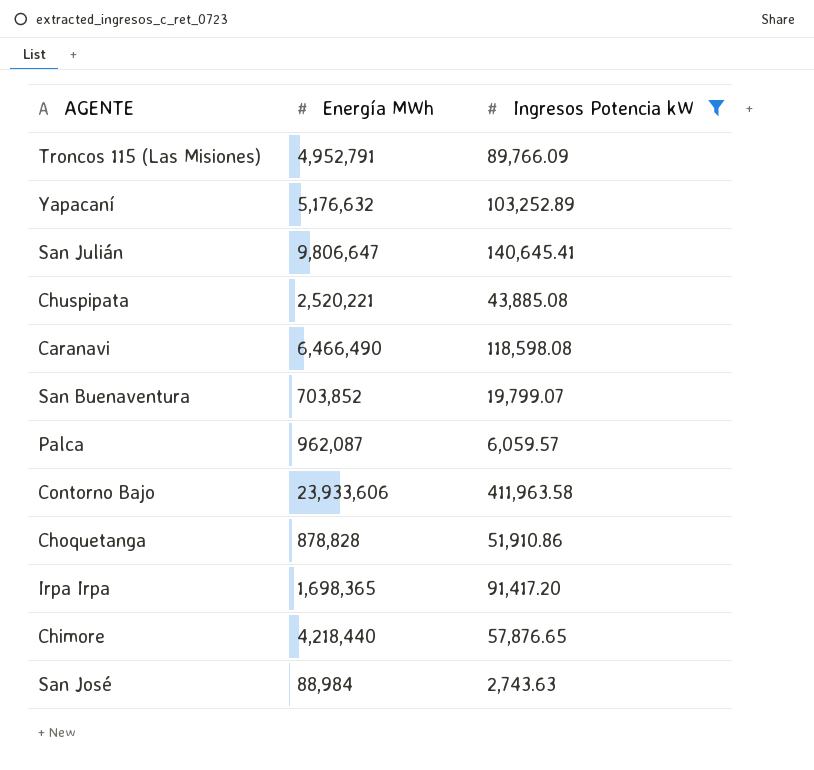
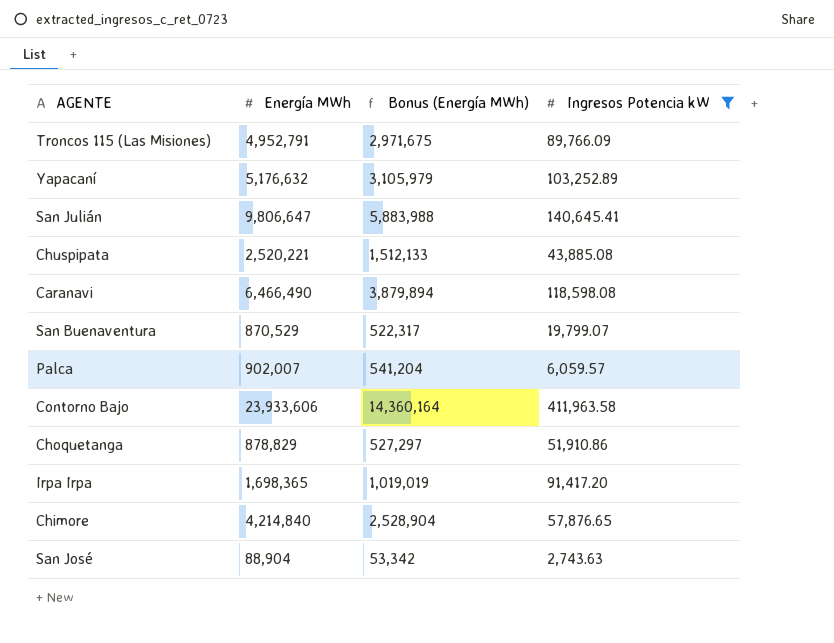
column Bonus (Energía MWh) | formula: none -> [Energía MWh] * 0.6
San Buenaventura | Energía MWh: 703,852 -> 870,529
Palca | Energía MWh: 962,087 -> 902,007
Choquetanga | Energía MWh: 878,828 -> 878,829
Chimore | Energía MWh: 4,218,440 -> 4,214,840
San José | Energía MWh: 88,984 -> 88,904

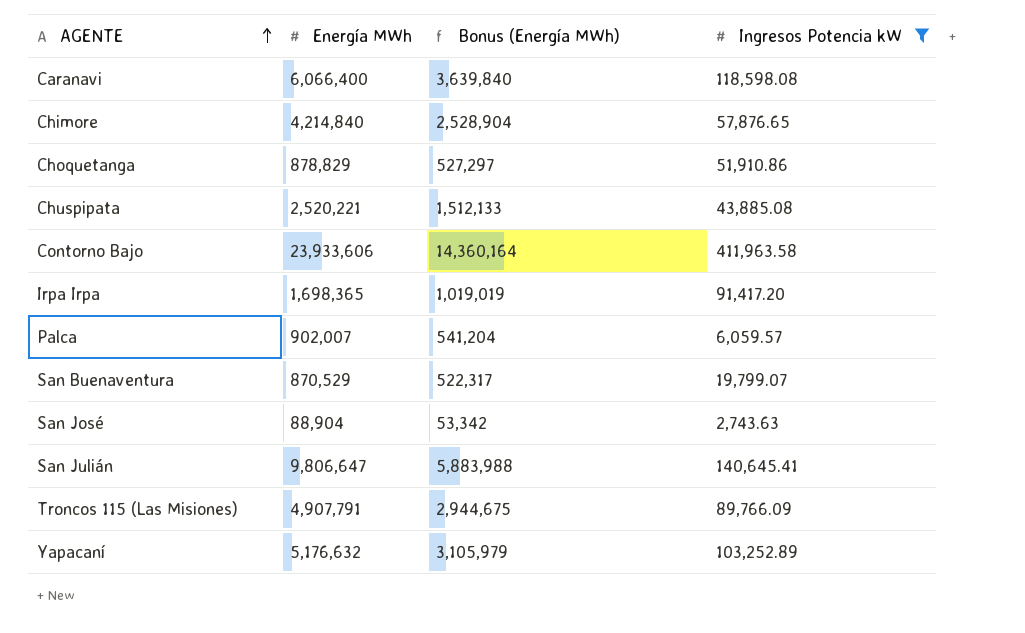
row order: none -> AGENTE ascending
Caranavi | Energía MWh: 6,466,490 -> 6,066,400
Caranavi | Bonus (Energía MWh): 3,879,894 -> 3,639,840
Troncos 115 (Las Misiones) | Energía MWh: 4,952,791 -> 4,907,791
Troncos 115 (Las Misiones) | Bonus (Energía MWh): 2,971,675 -> 2,944,675

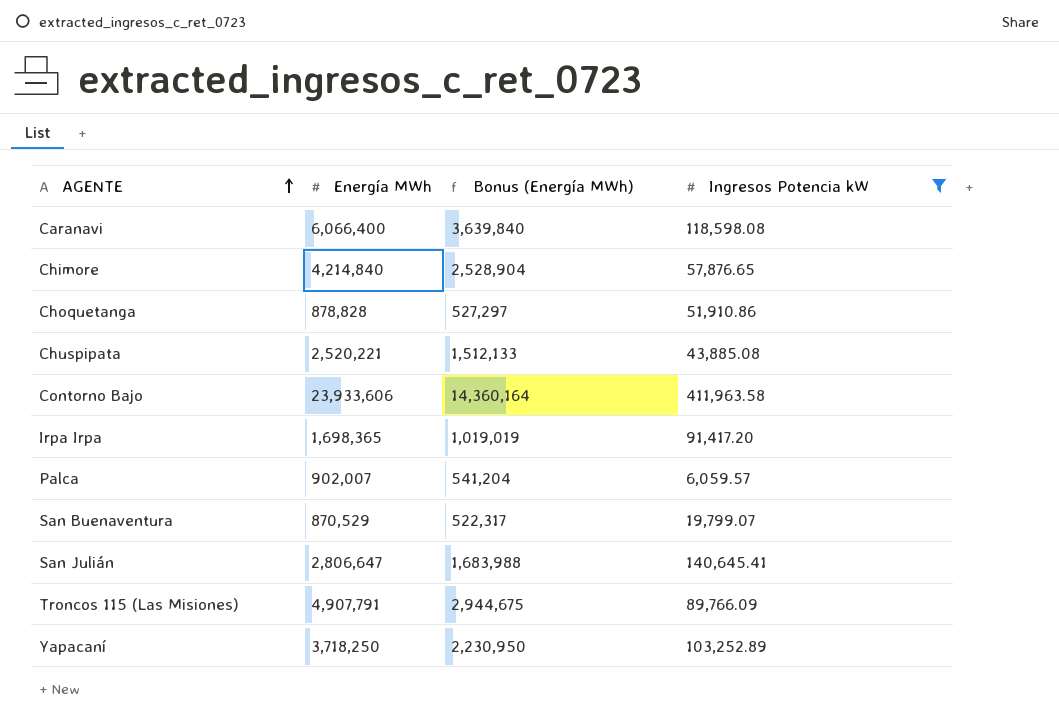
row San José: 88,904 | 53,342 | 2,743.63 -> none
Choquetanga | Energía MWh: 878,829 -> 878,828
San Julián | Energía MWh: 9,806,647 -> 2,806,647
San Julián | Bonus (Energía MWh): 5,883,988 -> 1,683,988
Yapacaní | Energía MWh: 5,176,632 -> 3,718,250
Yapacaní | Bonus (Energía MWh): 3,105,979 -> 2,230,950

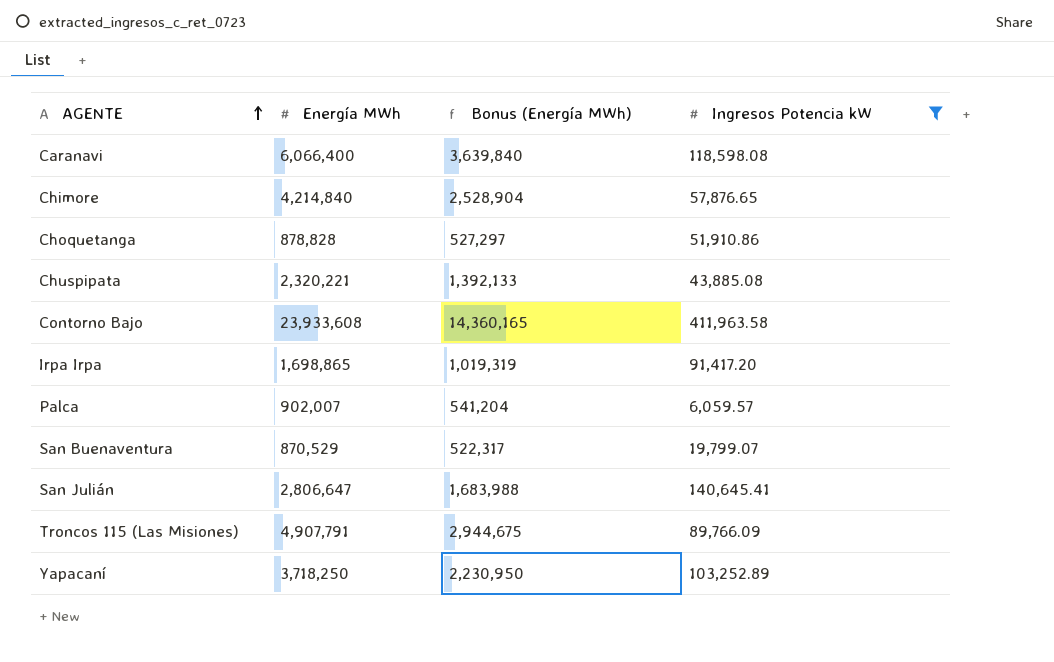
Chuspipata | Energía MWh: 2,520,221 -> 2,320,221
Chuspipata | Bonus (Energía MWh): 1,512,133 -> 1,392,133
Contorno Bajo | Energía MWh: 23,933,606 -> 23,933,608
Contorno Bajo | Bonus (Energía MWh): 14,360,164 -> 14,360,165
Irpa Irpa | Energía MWh: 1,698,365 -> 1,698,865
Irpa Irpa | Bonus (Energía MWh): 1,019,019 -> 1,019,319

